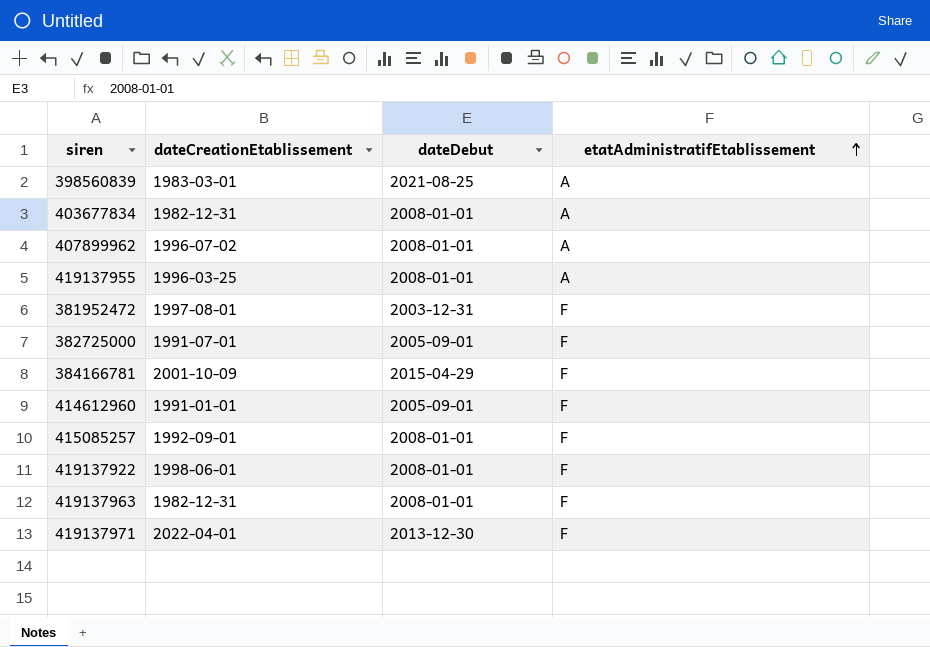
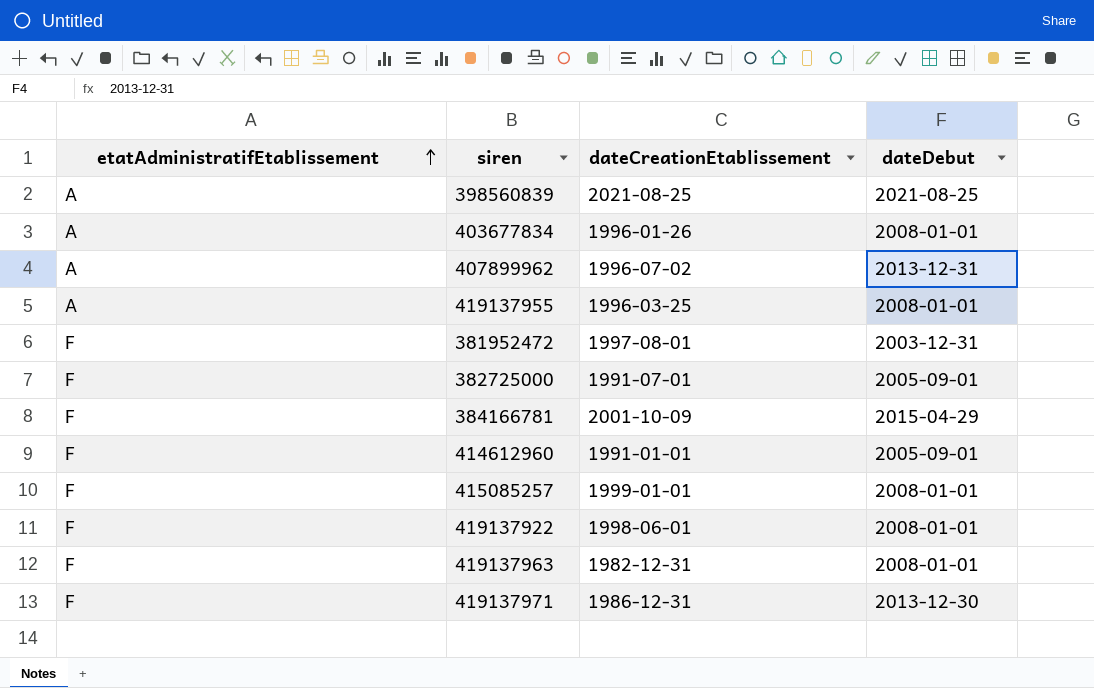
column etatAdministratifEtablissement | position: 4 -> 1
398560839 | dateCreationEtablissement: 1983-03-01 -> 2021-08-25
403677834 | dateCreationEtablissement: 1982-12-31 -> 1996-01-26
407899962 | dateDebut: 2008-01-01 -> 2013-12-31
415085257 | dateCreationEtablissement: 1992-09-01 -> 1999-01-01
419137971 | dateCreationEtablissement: 2022-04-01 -> 1986-12-31

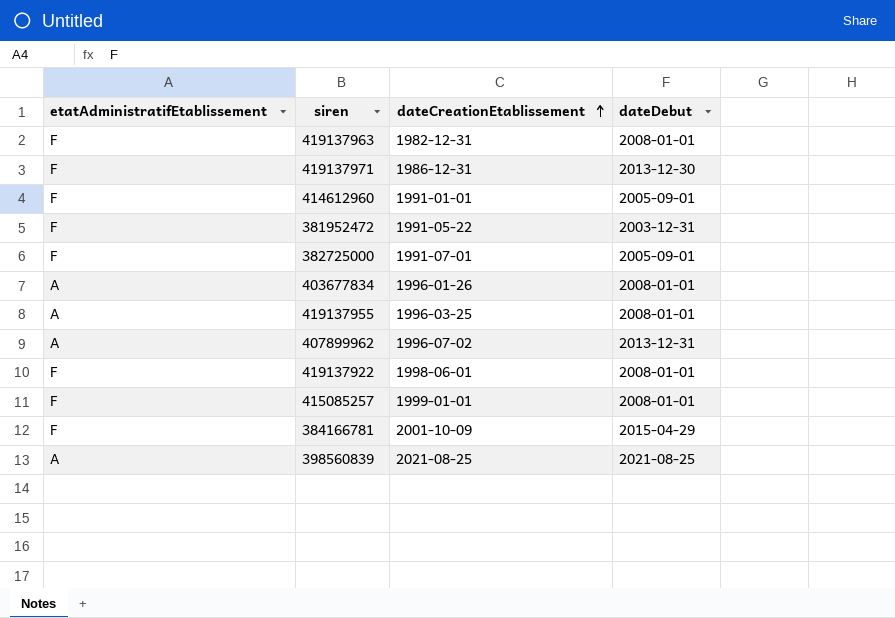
row order: etatAdministratifEtablissement ascending -> dateCreationEtablissement ascending
381952472 | dateCreationEtablissement: 1997-08-01 -> 1991-05-22

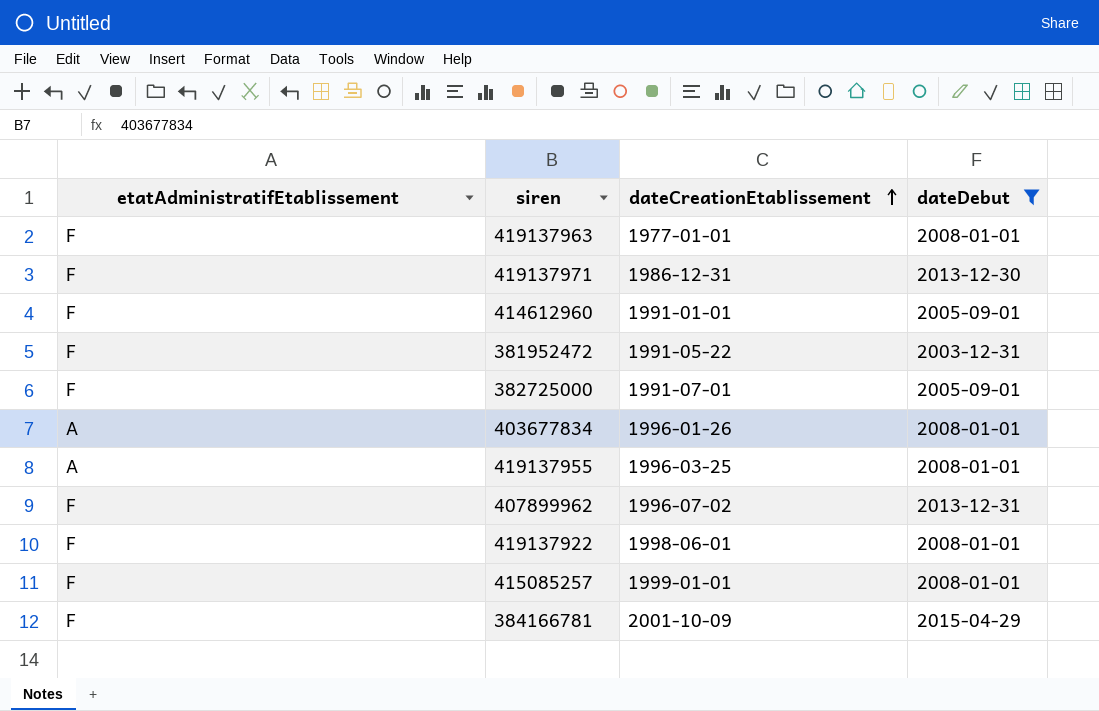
filter: none -> dateDebut != 2021-08-25
419137963 | dateCreationEtablissement: 1982-12-31 -> 1977-01-01
407899962 | etatAdministratifEtablissement: A -> F

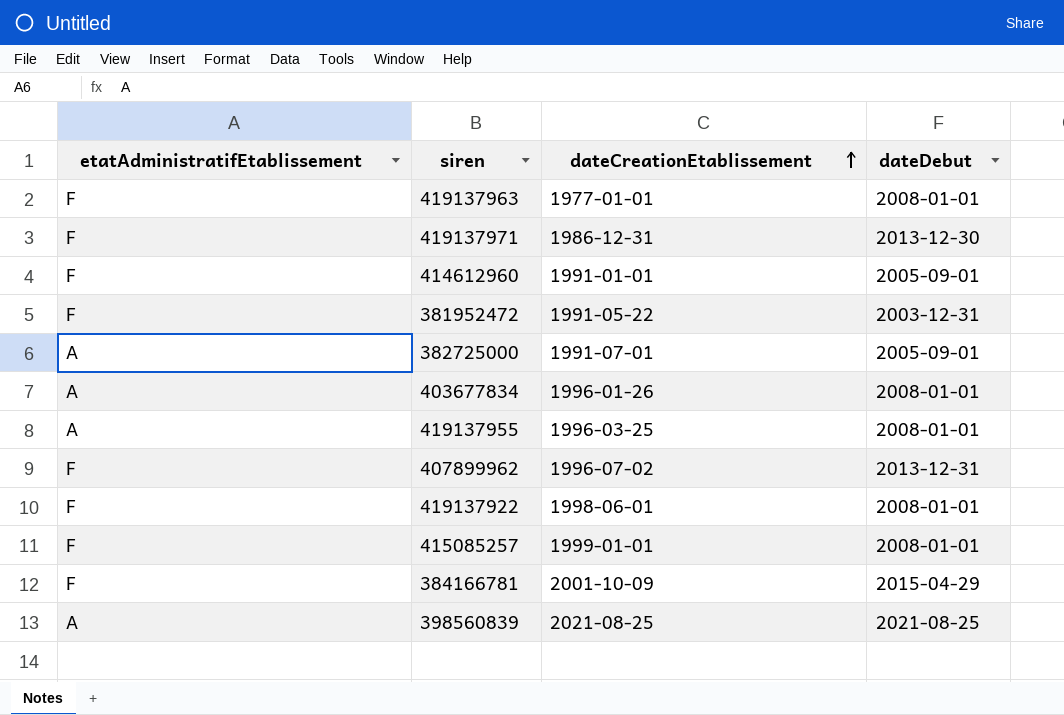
filter: dateDebut != 2021-08-25 -> none
382725000 | etatAdministratifEtablissement: F -> A

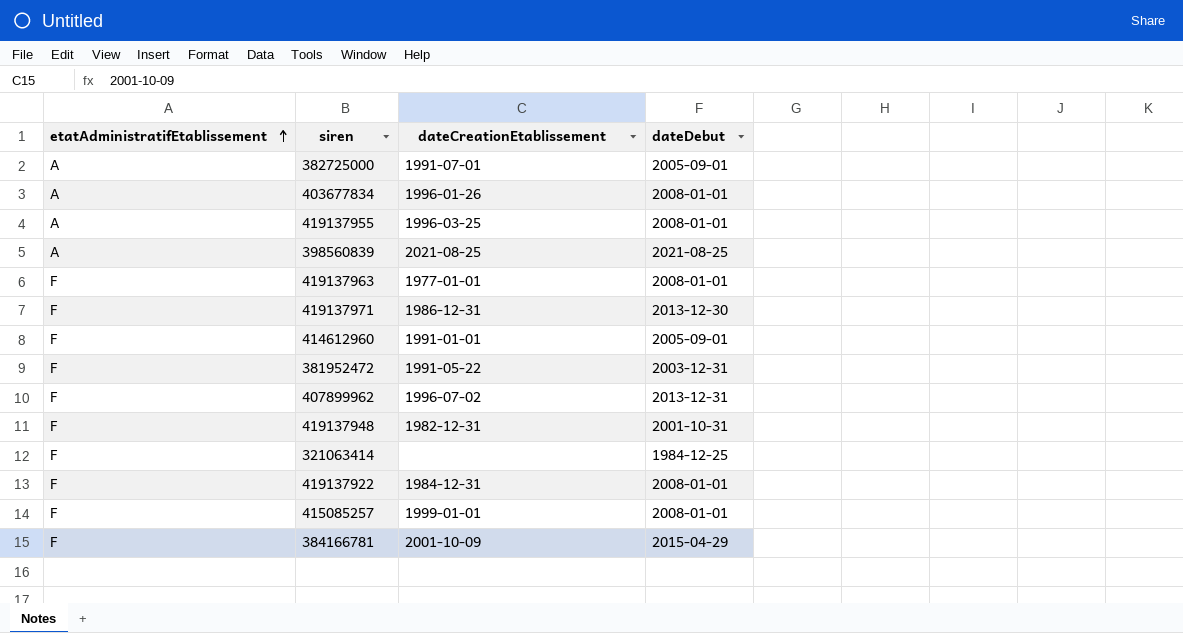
row order: dateCreationEtablissement ascending -> etatAdministratifEtablissement ascending
row 419137948: none -> F | 1982-12-31 | 2001-10-31
row 321063414: none -> F | none | 1984-12-25
419137922 | dateCreationEtablissement: 1998-06-01 -> 1984-12-31

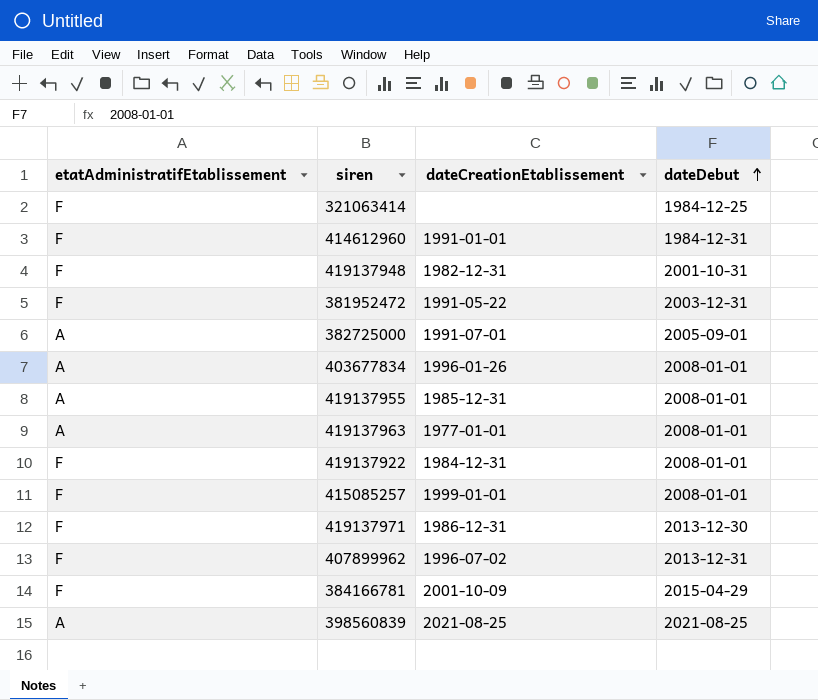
row order: etatAdministratifEtablissement ascending -> dateDebut ascending
414612960 | dateDebut: 2005-09-01 -> 1984-12-31
419137955 | dateCreationEtablissement: 1996-03-25 -> 1985-12-31
419137963 | etatAdministratifEtablissement: F -> A

